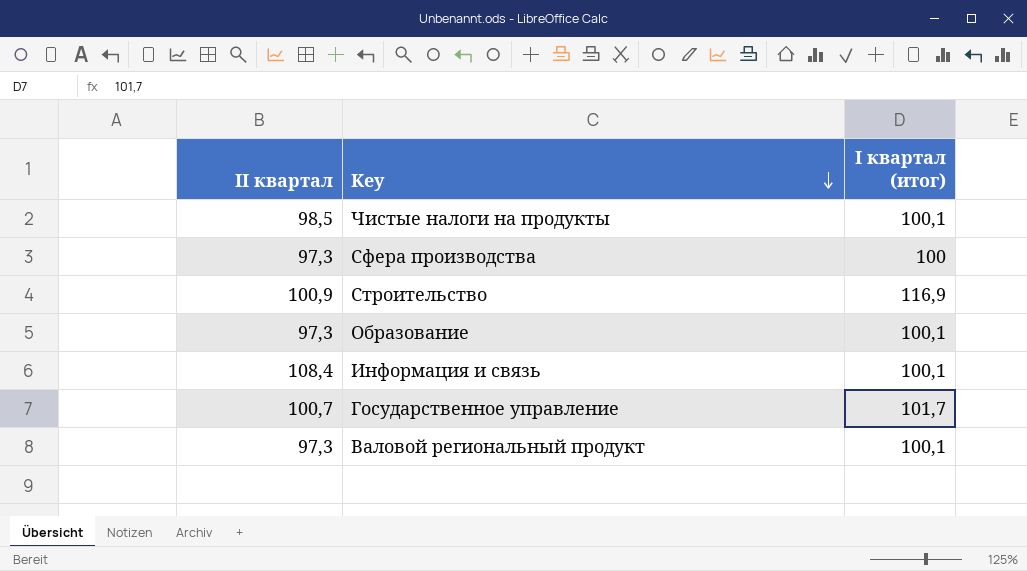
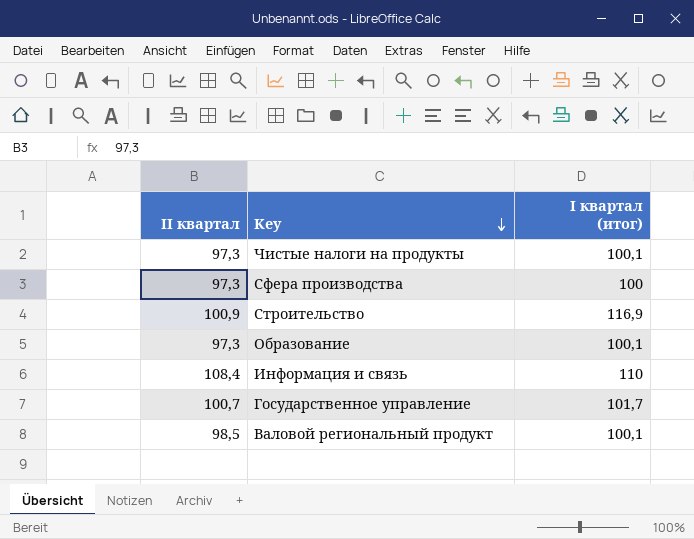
Чистые налоги на продукты | II квартал: 98,5 -> 97,3
Информация и связь | I квартал (итог): 100,1 -> 110
Валовой региональный продукт | II квартал: 97,3 -> 98,5

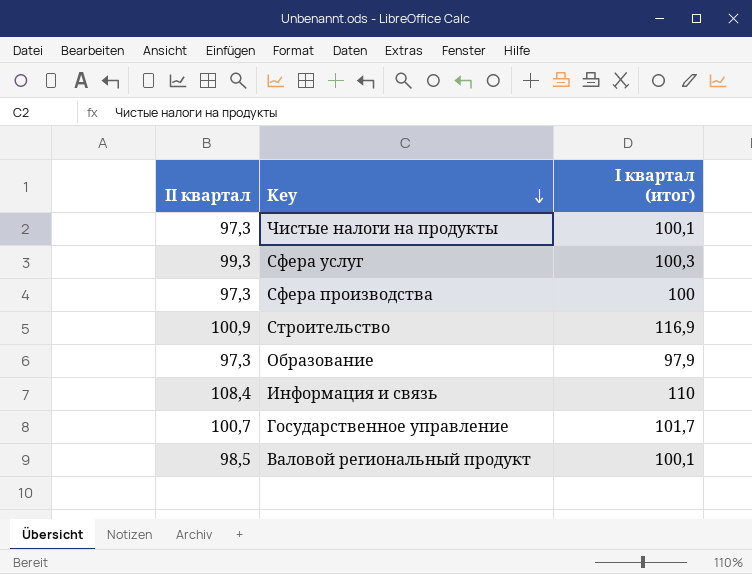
row Сфера услуг: none -> 99,3 | 100,3
Образование | I квартал (итог): 100,1 -> 97,9

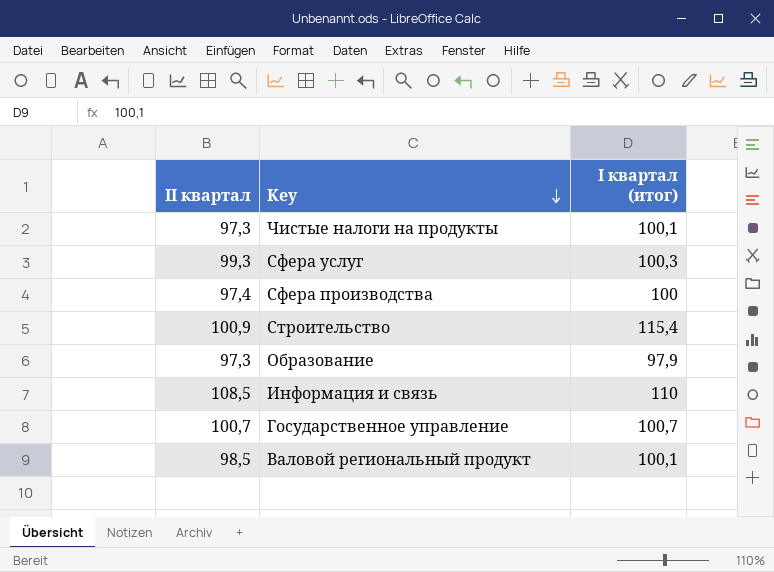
Сфера производства | II квартал: 97,3 -> 97,4
Строительство | I квартал (итог): 116,9 -> 115,4
Информация и связь | II квартал: 108,4 -> 108,5
Государственное управление | I квартал (итог): 101,7 -> 100,7

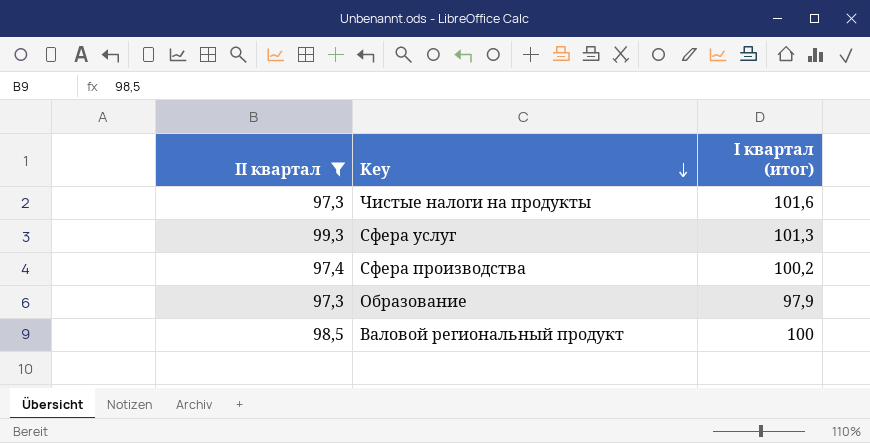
filter: none -> II квартал <= 99,3
Чистые налоги на продукты | I квартал (итог): 100,1 -> 101,6
Сфера услуг | I квартал (итог): 100,3 -> 101,3
Сфера производства | I квартал (итог): 100 -> 100,2
Валовой региональный продукт | I квартал (итог): 100,1 -> 100

